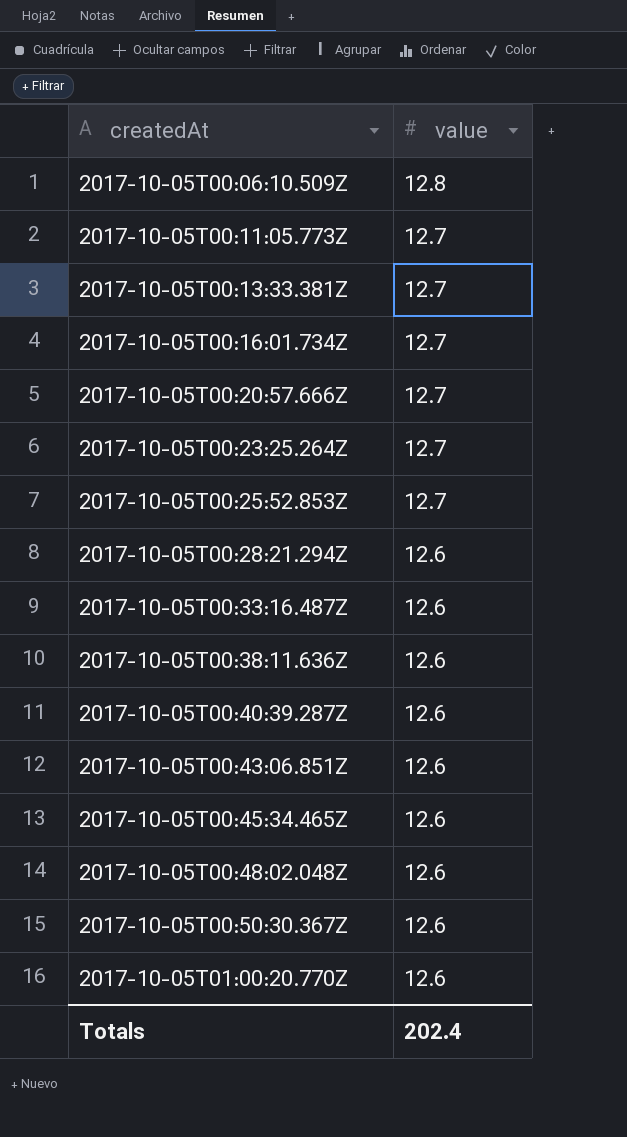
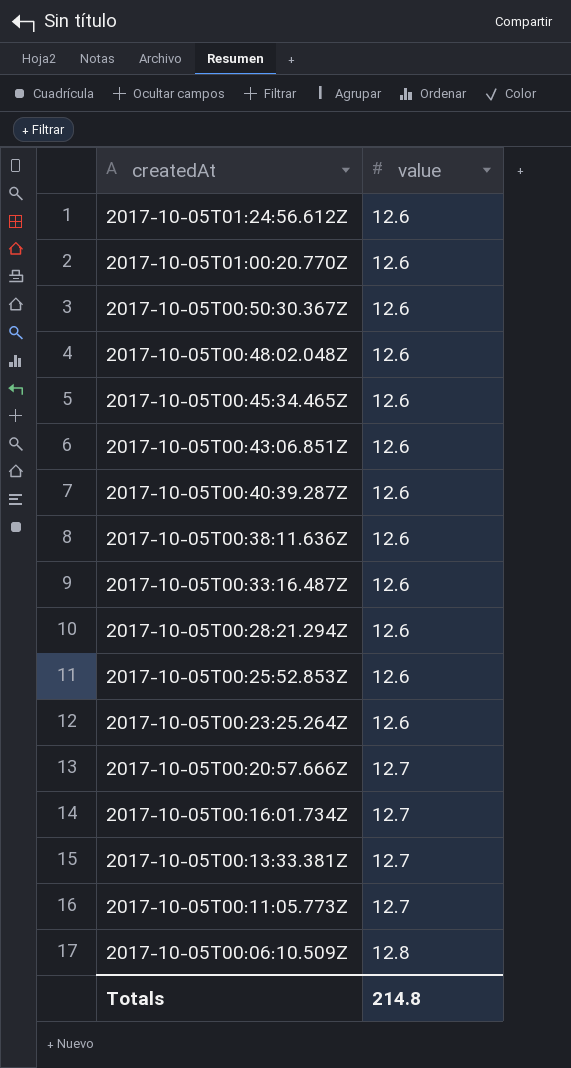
row order: createdAt ascending -> createdAt descending
row 2017-10-05T01:24:56.612Z: none -> 12.6
2017-10-05T00:25:52.853Z | value: 12.7 -> 12.6
2017-10-05T00:23:25.264Z | value: 12.7 -> 12.6
Totals | value: 202.4 -> 214.8

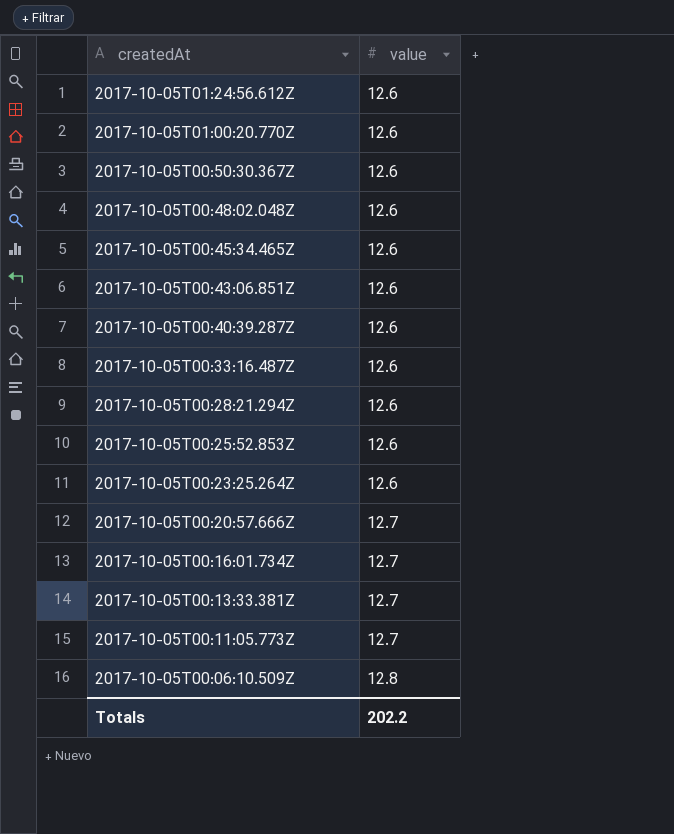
row 2017-10-05T00:38:11.636Z: 12.6 -> none
Totals | value: 214.8 -> 202.2

